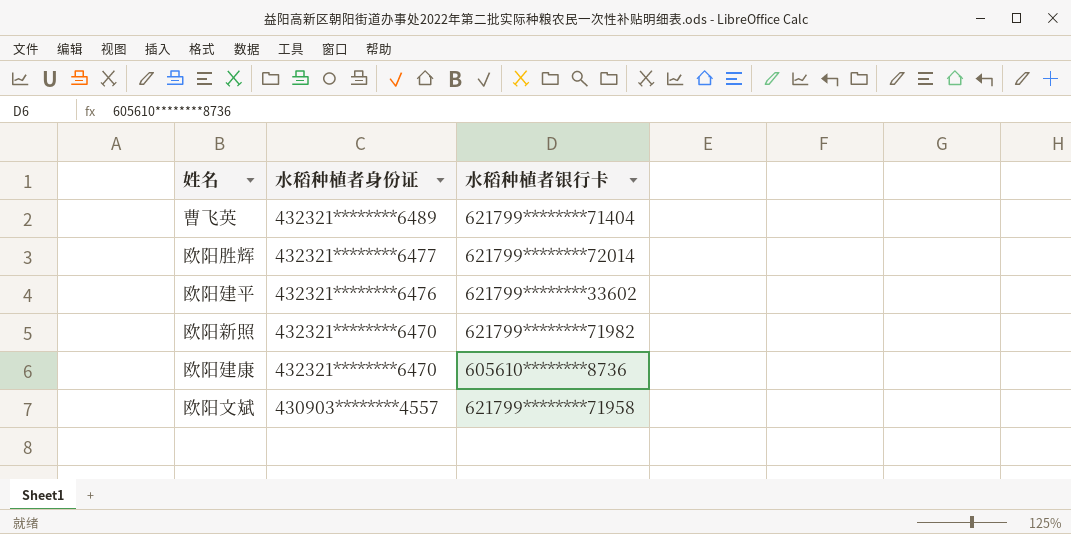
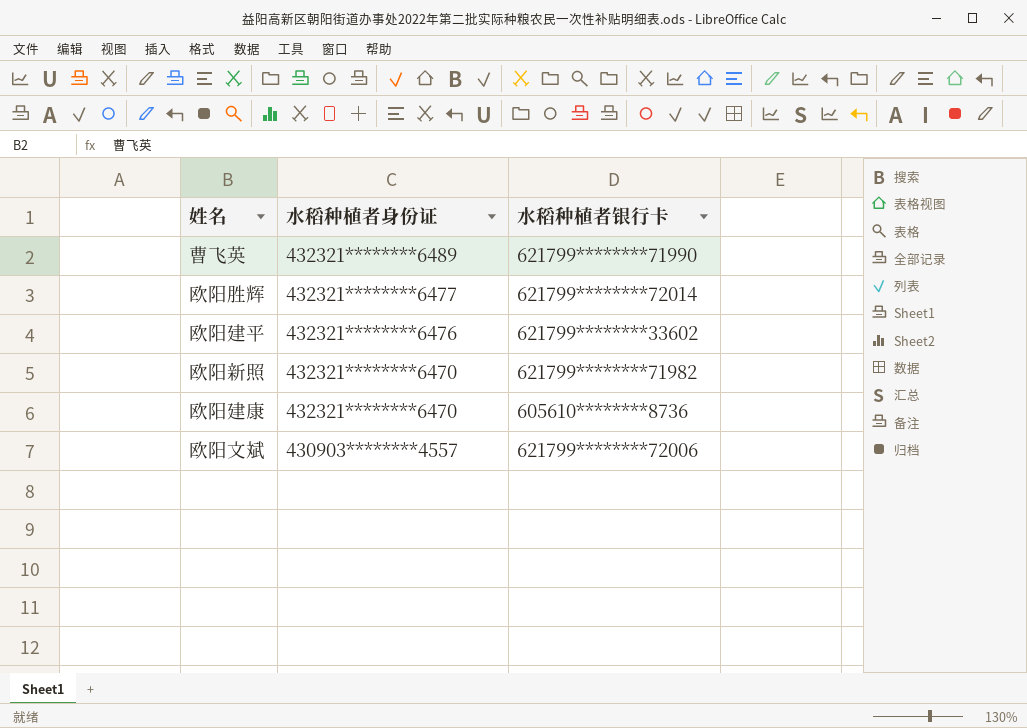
曹飞英 | 水稻种植者银行卡: 621799********71404 -> 621799********71990
欧阳文斌 | 水稻种植者银行卡: 621799********71958 -> 621799********72006

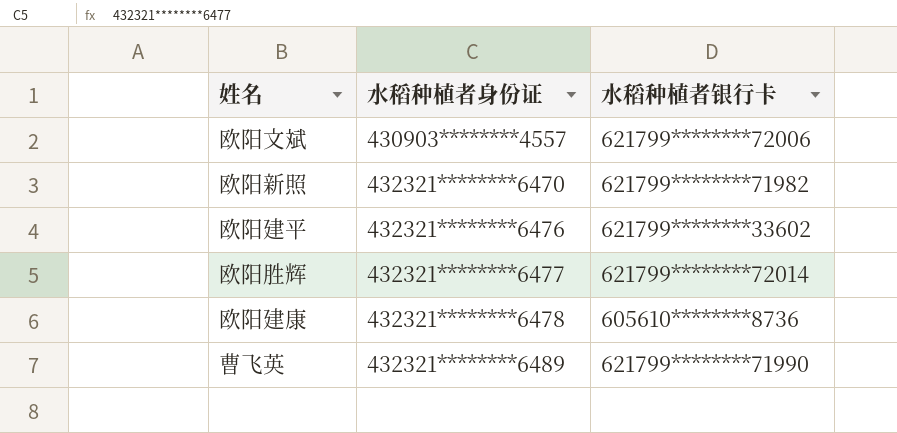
row order: 水稻种植者身份证 descending -> 水稻种植者身份证 ascending
欧阳建康 | 水稻种植者身份证: 432321********6470 -> 432321********6478

